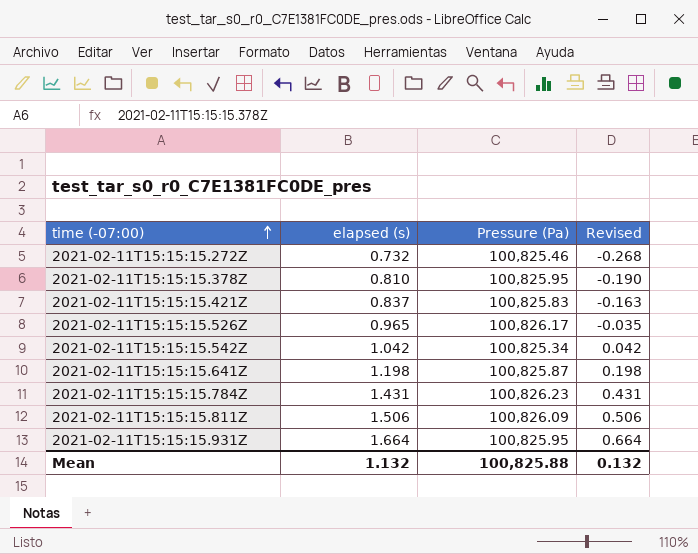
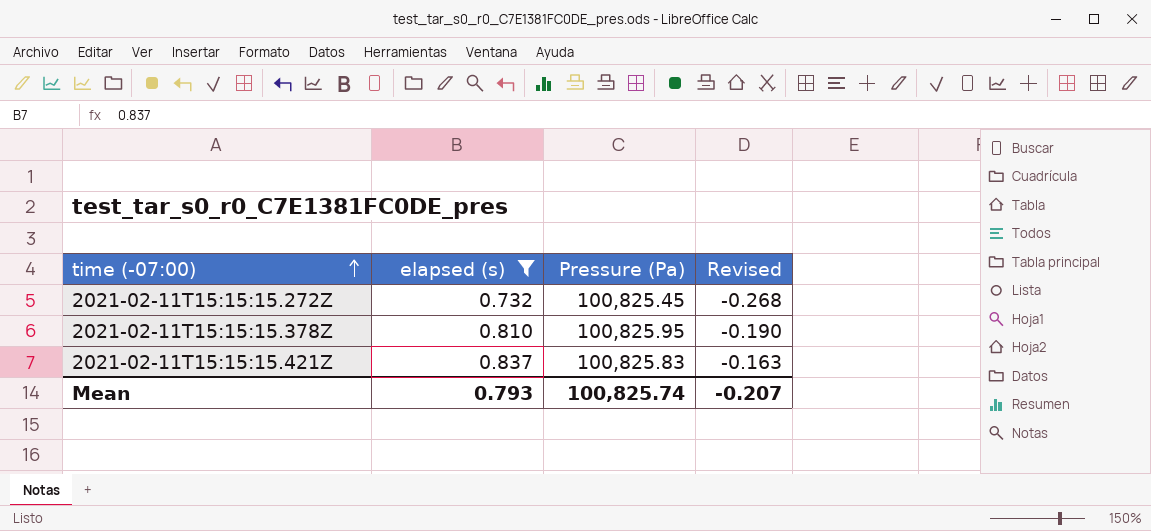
filter: none -> elapsed (s) <= 0.837
2021-02-11T15:15:15.272Z | Pressure (Pa): 100,825.46 -> 100,825.45
Mean | elapsed (s): 1.132 -> 0.793
Mean | Pressure (Pa): 100,825.88 -> 100,825.74
Mean | Revised: 0.132 -> -0.207

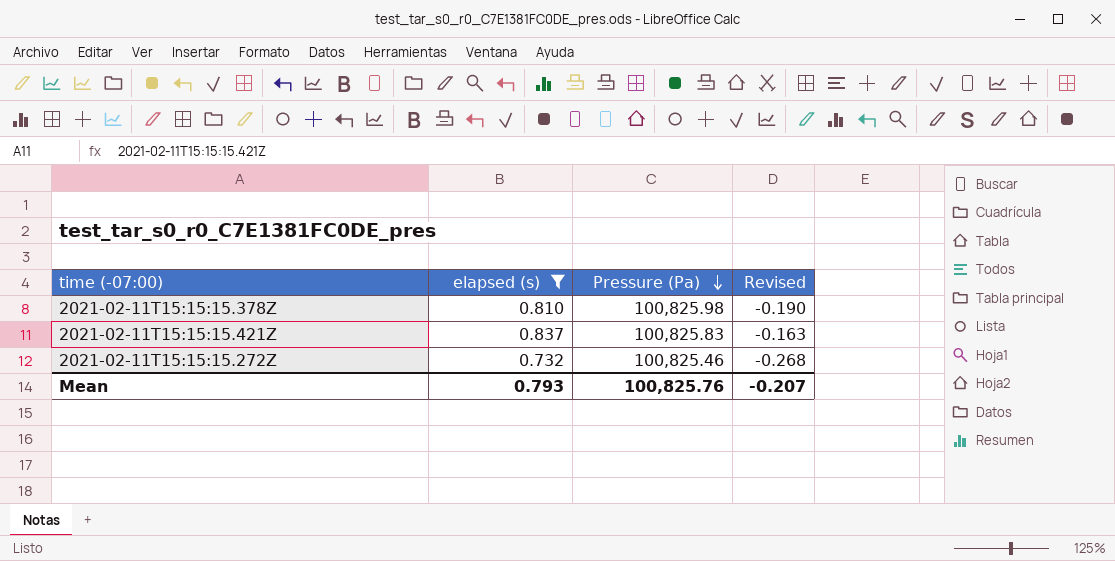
row order: time (-07:00) ascending -> Pressure (Pa) descending
2021-02-11T15:15:15.378Z | Pressure (Pa): 100,825.95 -> 100,825.98
2021-02-11T15:15:15.272Z | Pressure (Pa): 100,825.45 -> 100,825.46
Mean | Pressure (Pa): 100,825.74 -> 100,825.76

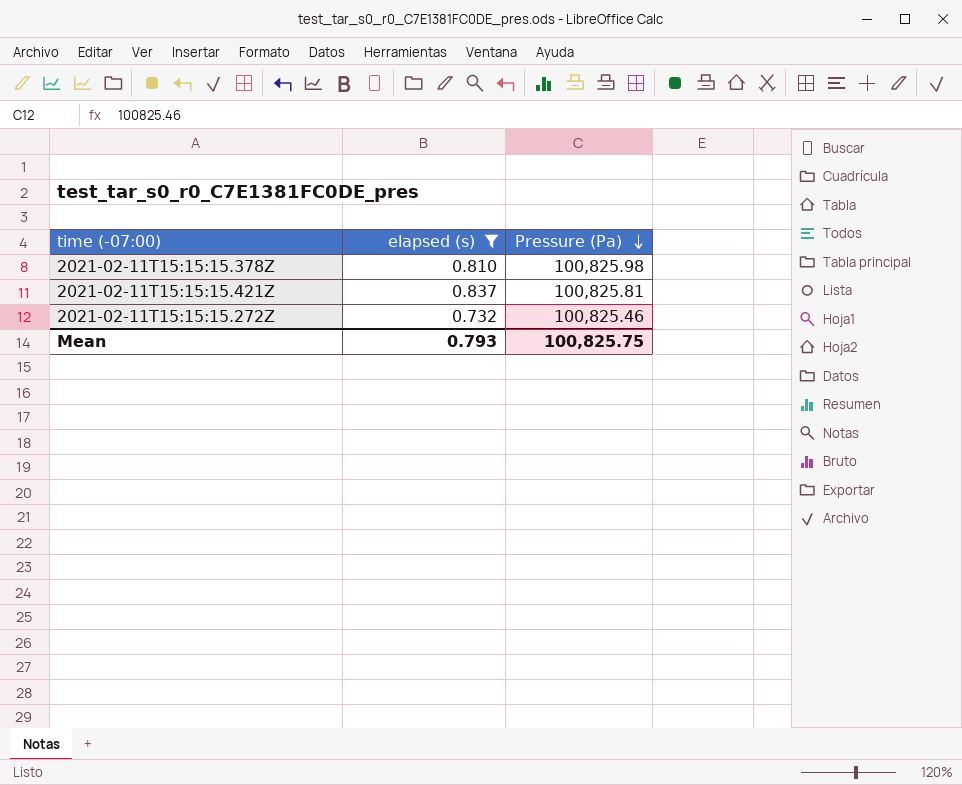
column Revised | formula: [elapsed (s)] - 1 -> none
2021-02-11T15:15:15.421Z | Pressure (Pa): 100,825.83 -> 100,825.81
Mean | Pressure (Pa): 100,825.76 -> 100,825.75

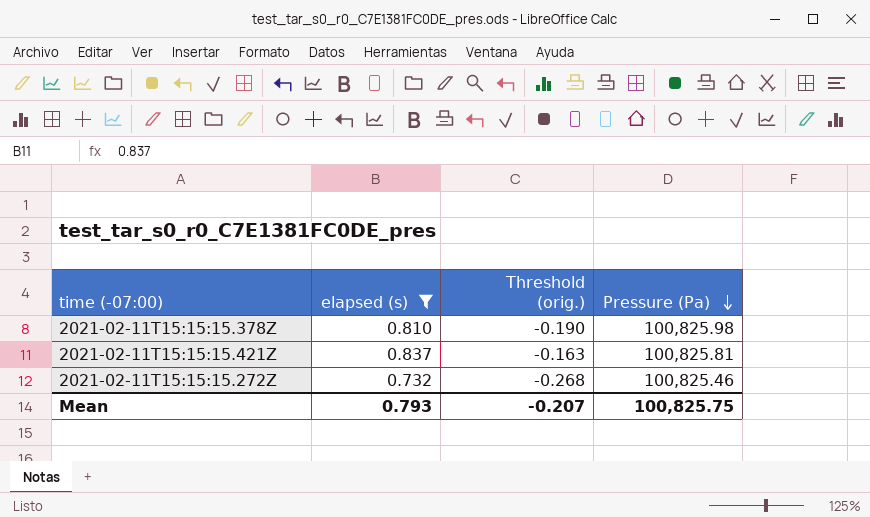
column Threshold (orig.) | formula: none -> [elapsed (s)] - 1

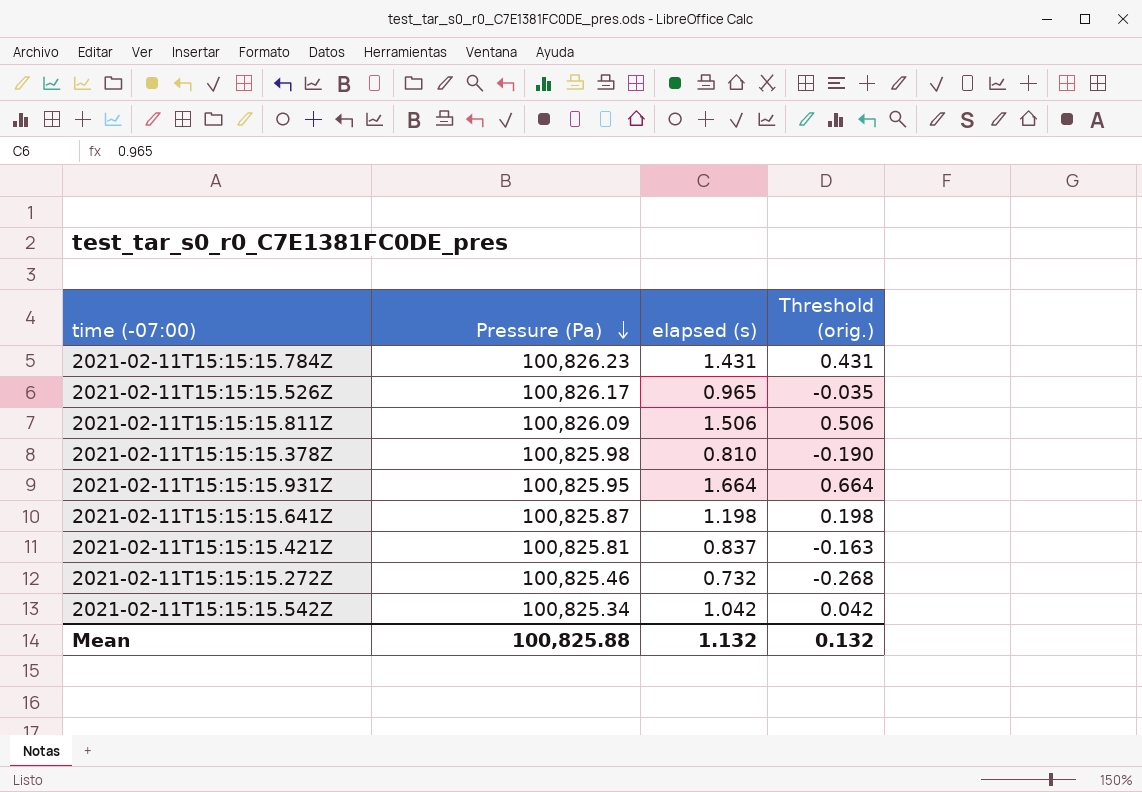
filter: elapsed (s) <= 0.837 -> none
column Pressure (Pa) | position: 4 -> 2
Mean | Pressure (Pa): 100,825.75 -> 100,825.88
Mean | elapsed (s): 0.793 -> 1.132
Mean | Threshold (orig.): -0.207 -> 0.132

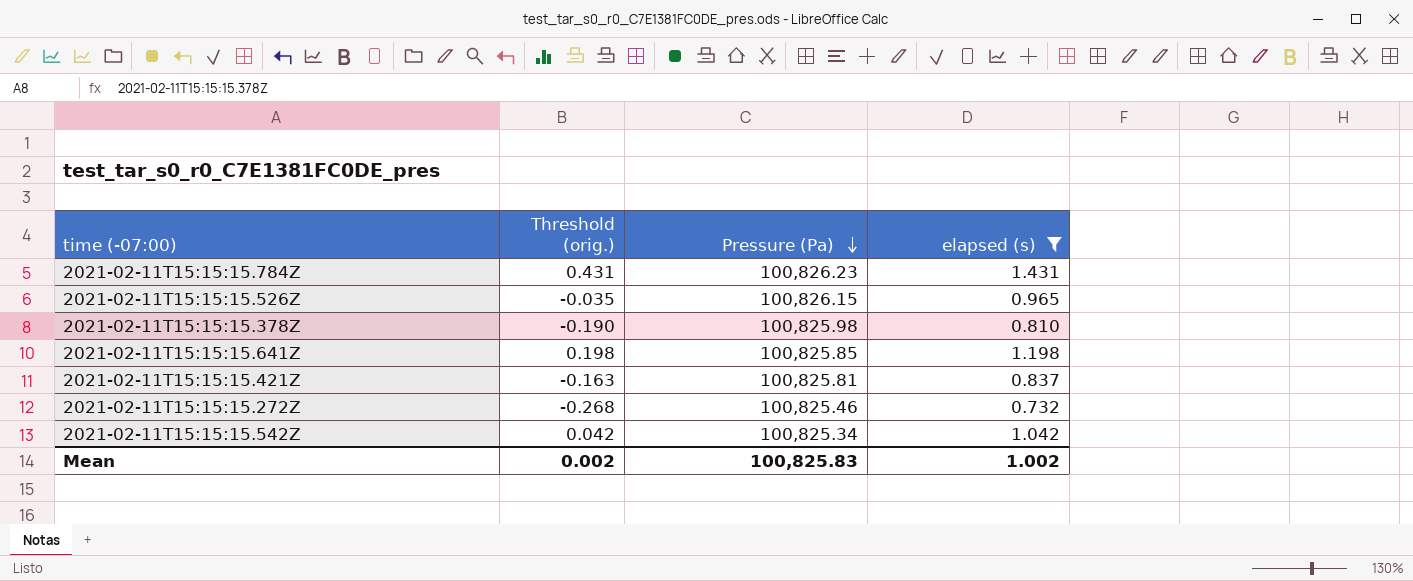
filter: none -> elapsed (s) <= 1.431
column Threshold (orig.) | position: 4 -> 2
2021-02-11T15:15:15.526Z | Pressure (Pa): 100,826.17 -> 100,826.15
2021-02-11T15:15:15.641Z | Pressure (Pa): 100,825.87 -> 100,825.85
Mean | Threshold (orig.): 0.132 -> 0.002
Mean | Pressure (Pa): 100,825.88 -> 100,825.83
Mean | elapsed (s): 1.132 -> 1.002

